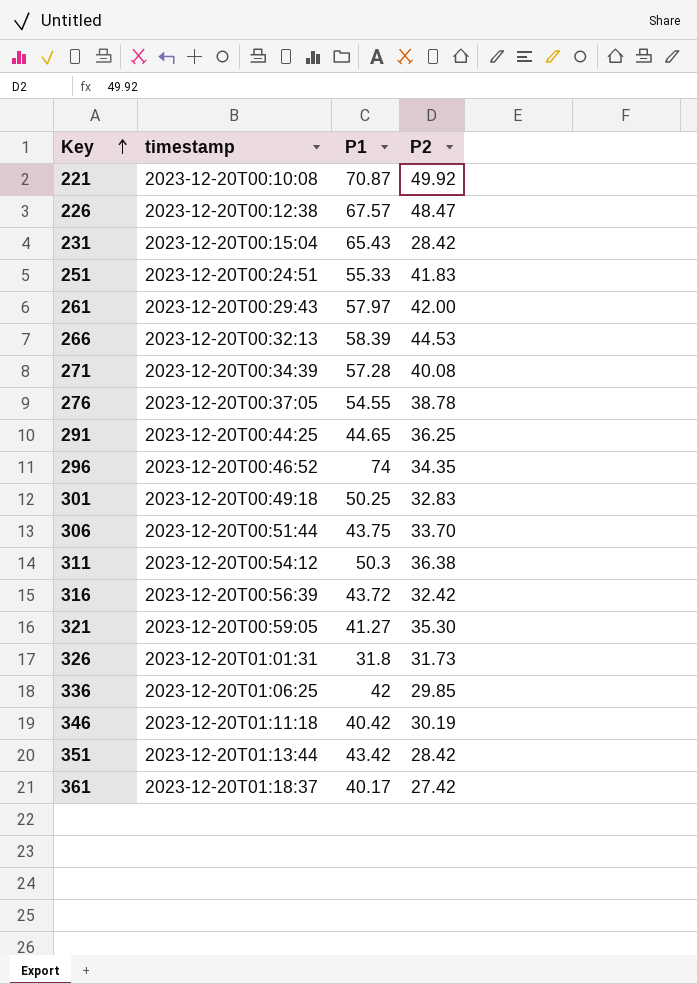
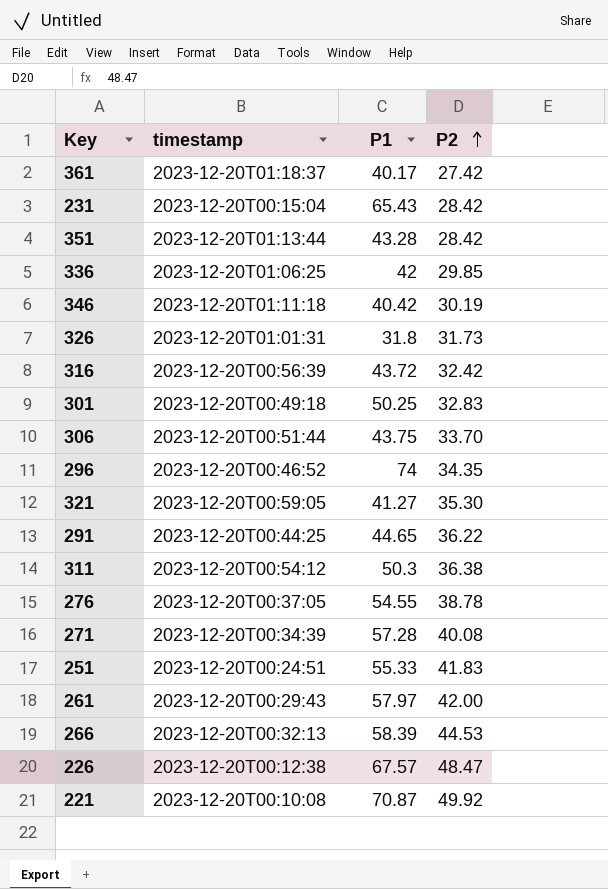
row order: Key ascending -> P2 ascending
351 | P1: 43.42 -> 43.28
291 | P2: 36.25 -> 36.22

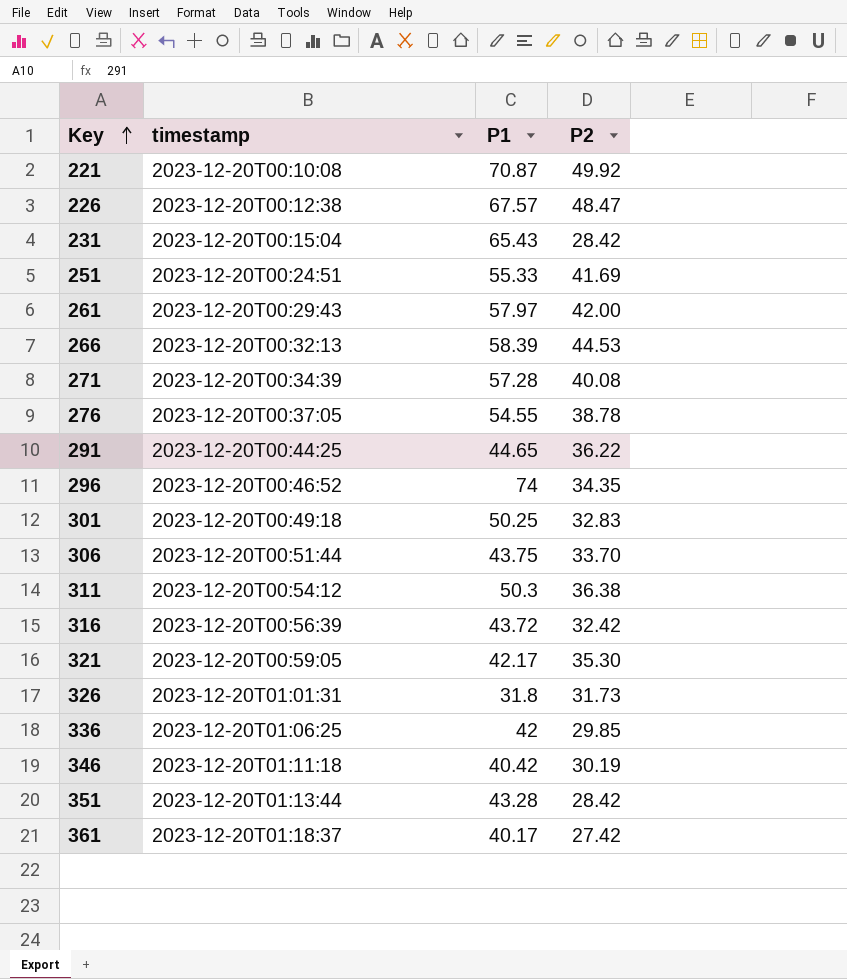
row order: P2 ascending -> Key ascending
251 | P2: 41.83 -> 41.69
321 | P1: 41.27 -> 42.17

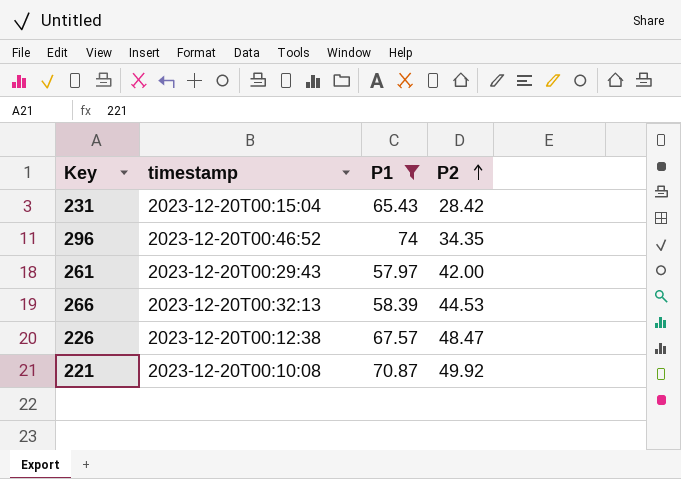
filter: none -> P1 >= 57.97
row order: Key ascending -> P2 ascending

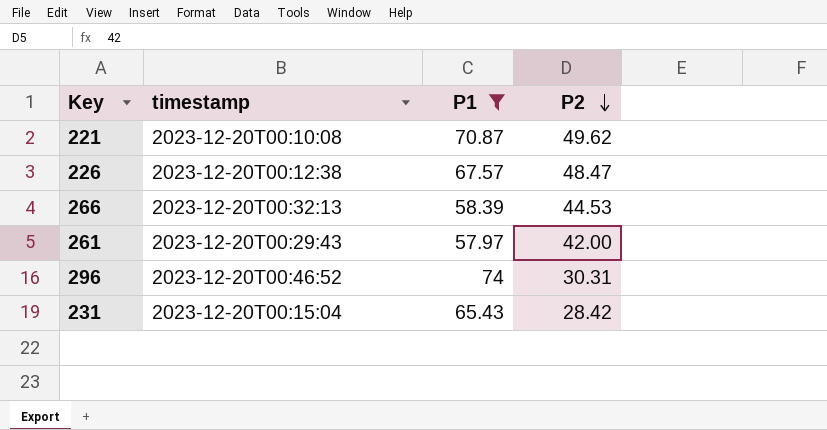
row order: P2 ascending -> P2 descending
221 | P2: 49.92 -> 49.62
296 | P2: 34.35 -> 30.31

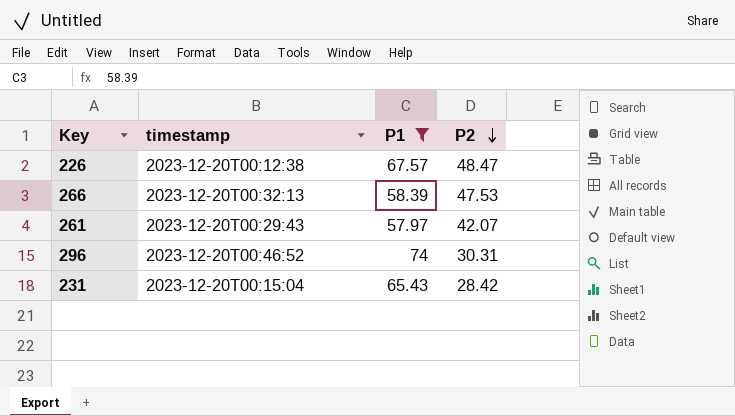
row 221: 2023-12-20T00:10:08 | 70.87 | 49.62 -> none
266 | P2: 44.53 -> 47.53
261 | P2: 42.00 -> 42.07

